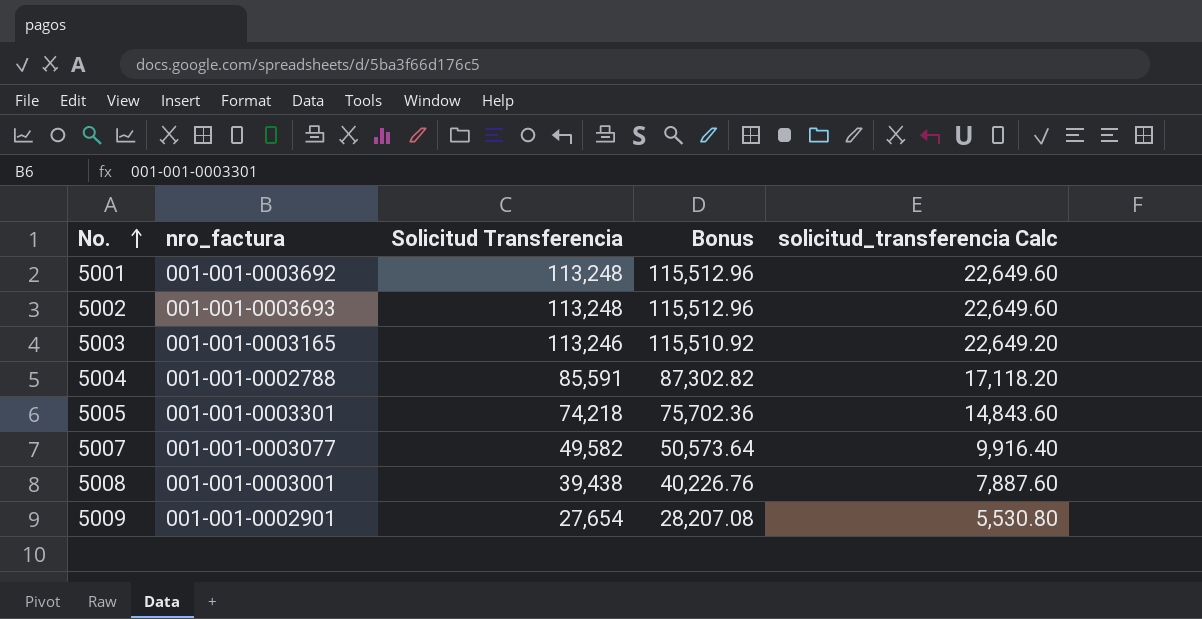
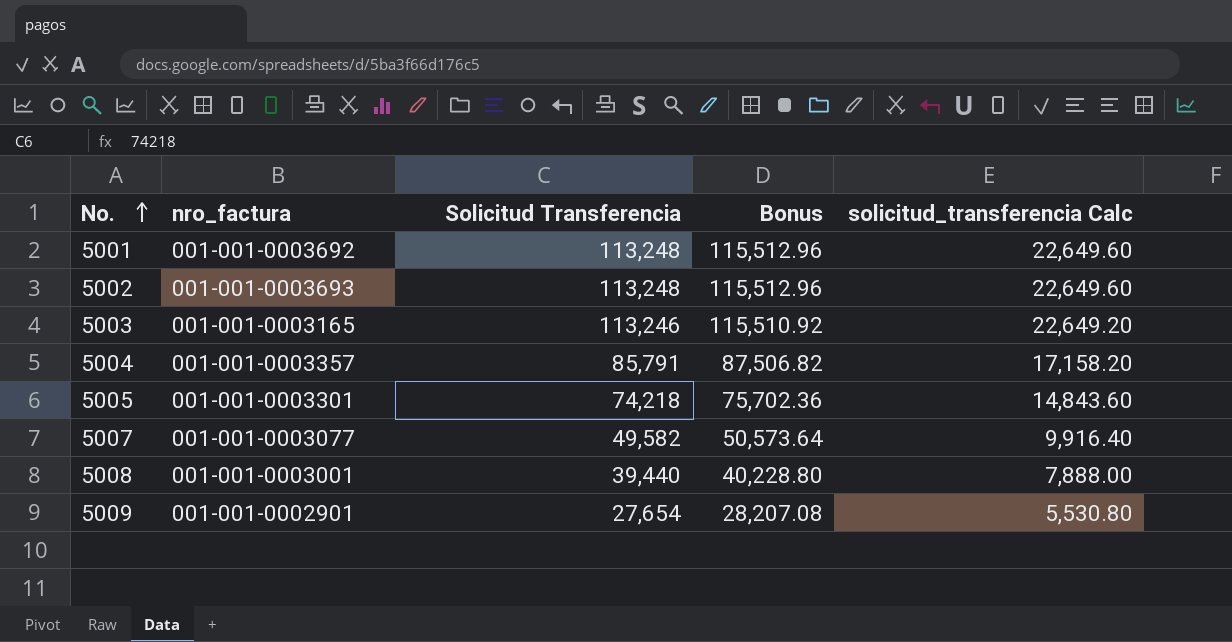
5004 | nro_factura: 001-001-0002788 -> 001-001-0003357
5004 | Solicitud Transferencia: 85,591 -> 85,791
5004 | Bonus: 87,302.82 -> 87,506.82
5004 | solicitud_transferencia Calc: 17,118.20 -> 17,158.20
5008 | Solicitud Transferencia: 39,438 -> 39,440
5008 | Bonus: 40,226.76 -> 40,228.80
5008 | solicitud_transferencia Calc: 7,887.60 -> 7,888.00

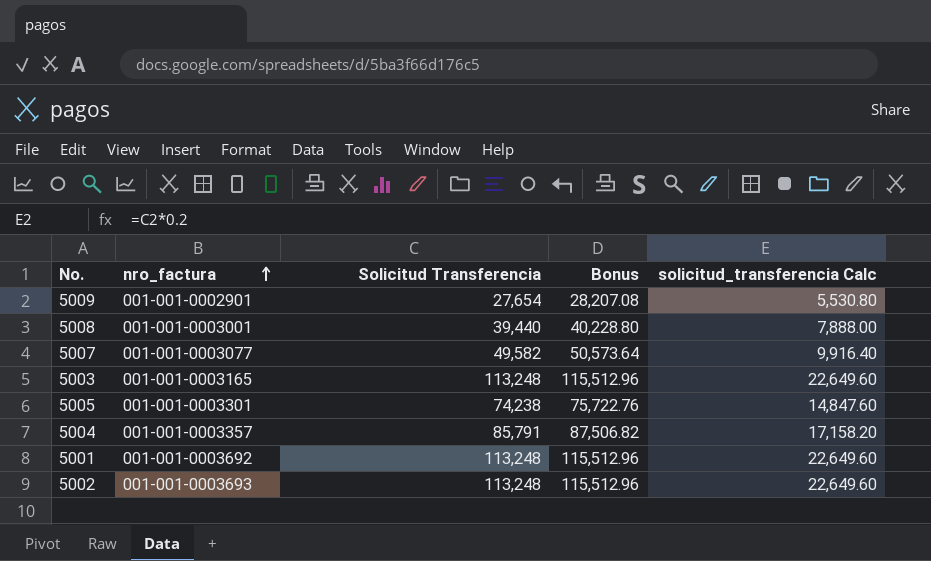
row order: No. ascending -> nro_factura ascending
5003 | Solicitud Transferencia: 113,246 -> 113,248
5003 | Bonus: 115,510.92 -> 115,512.96
5003 | solicitud_transferencia Calc: 22,649.20 -> 22,649.60
5005 | Solicitud Transferencia: 74,218 -> 74,238
5005 | Bonus: 75,702.36 -> 75,722.76
5005 | solicitud_transferencia Calc: 14,843.60 -> 14,847.60

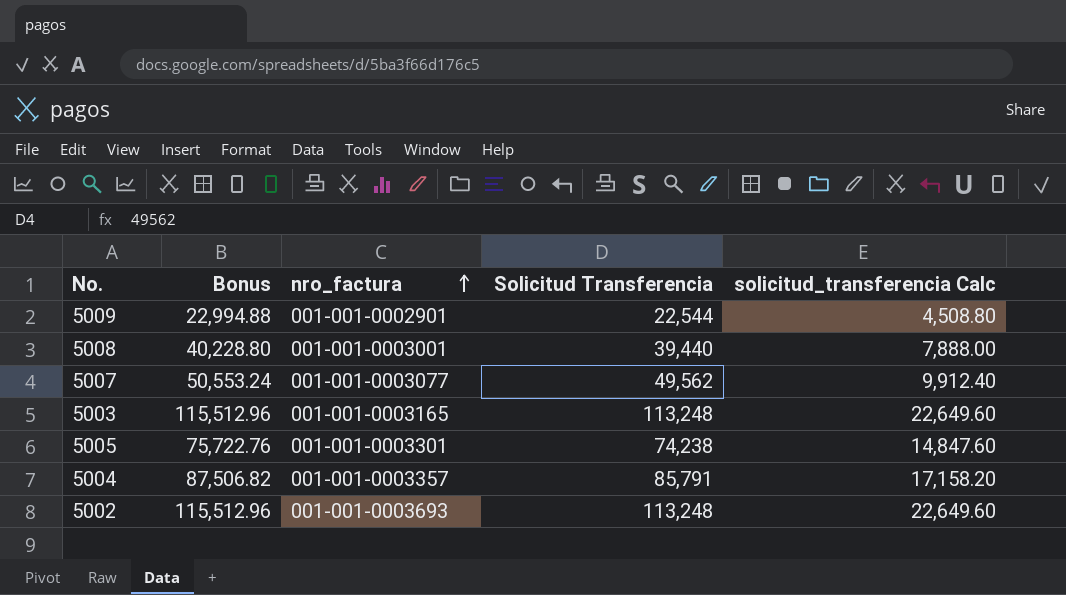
column Bonus | position: 4 -> 2
row 5001: 001-001-0003692 | 113,248 | 115,512.96 | 22,649.60 -> none
5009 | Bonus: 28,207.08 -> 22,994.88
5009 | Solicitud Transferencia: 27,654 -> 22,544
5009 | solicitud_transferencia Calc: 5,530.80 -> 4,508.80
5007 | Bonus: 50,573.64 -> 50,553.24
5007 | Solicitud Transferencia: 49,582 -> 49,562
5007 | solicitud_transferencia Calc: 9,916.40 -> 9,912.40

